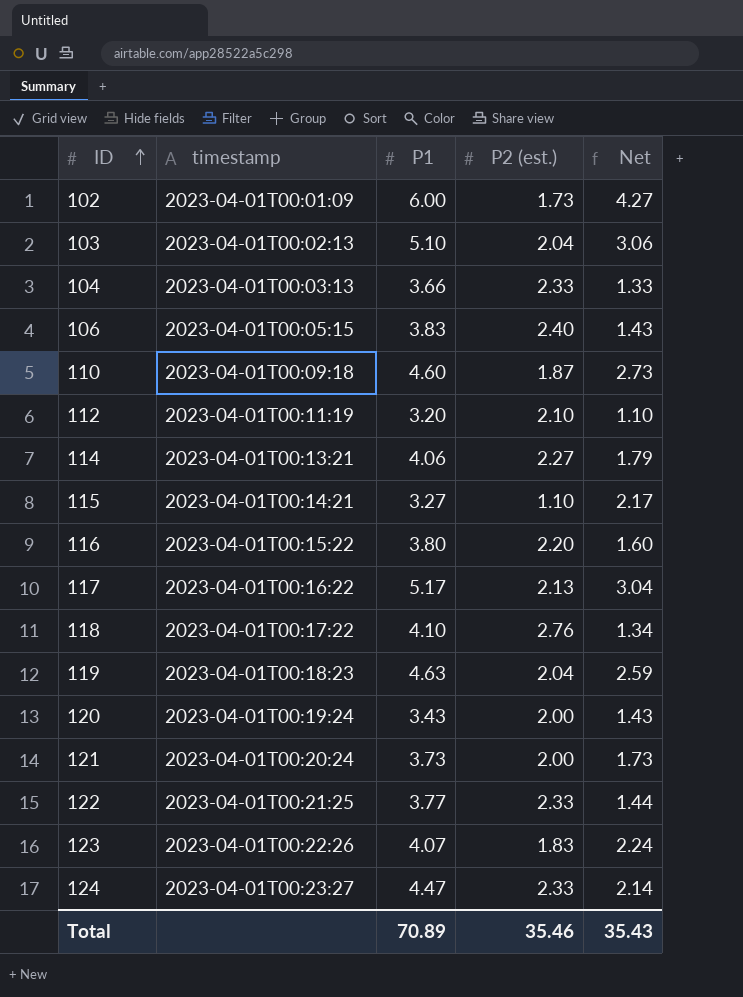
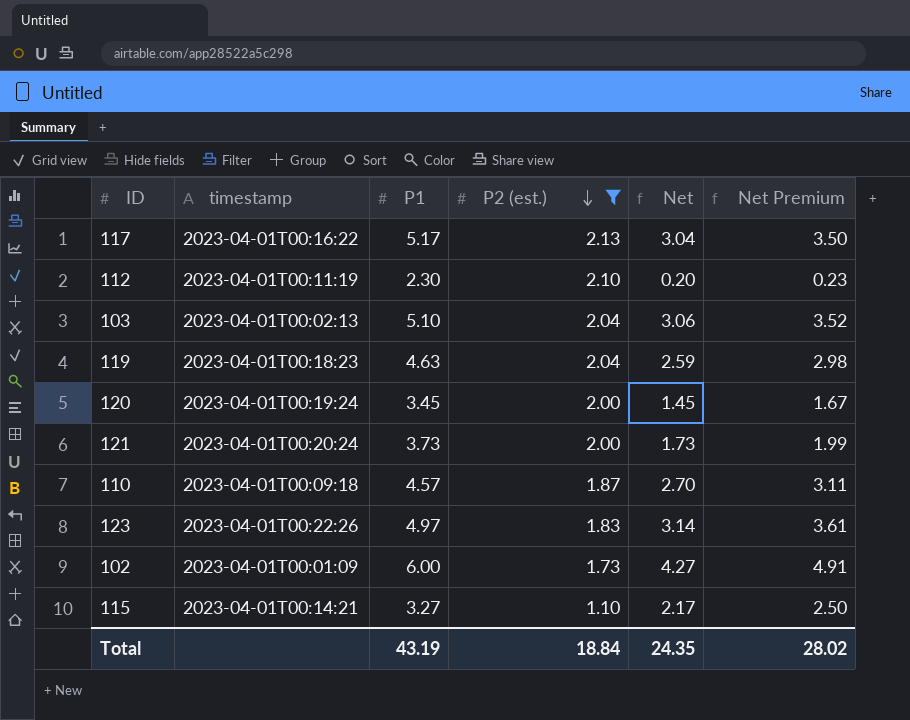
filter: none -> P2 (est.) <= 2.13
row order: ID ascending -> P2 (est.) descending
column Net Premium | formula: none -> [Net] * 1.15
112 | P1: 3.20 -> 2.30
112 | Net: 1.10 -> 0.20
120 | P1: 3.43 -> 3.45
120 | Net: 1.43 -> 1.45
110 | P1: 4.60 -> 4.57
110 | Net: 2.73 -> 2.70
123 | P1: 4.07 -> 4.97
123 | Net: 2.24 -> 3.14
Total | P1: 70.89 -> 43.19
Total | P2 (est.): 35.46 -> 18.84
Total | Net: 35.43 -> 24.35

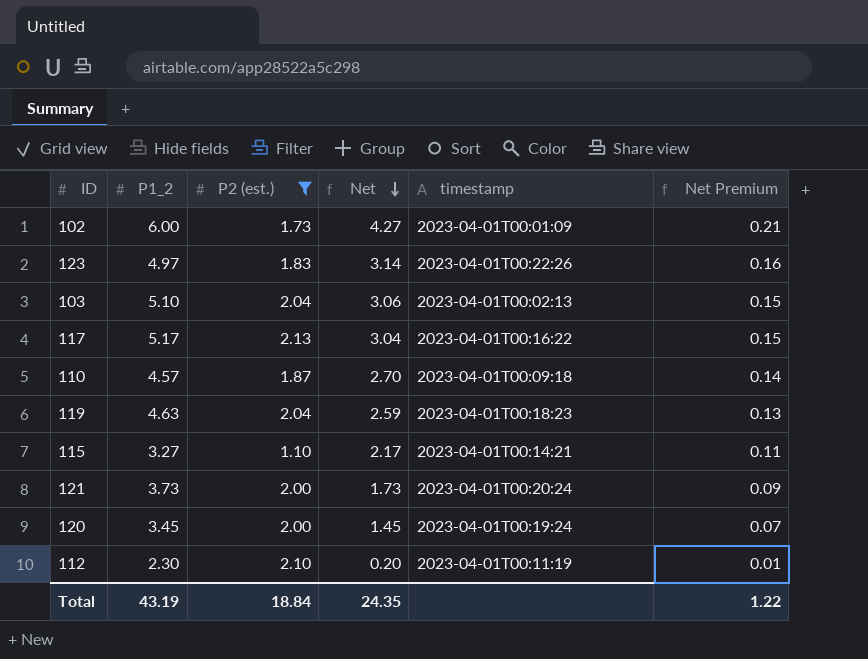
row order: P2 (est.) descending -> Net descending
column name: P1 -> P1_2
column timestamp | position: 2 -> 5
column Net Premium | formula: [Net] * 1.15 -> [Net] * 0.05
Total | Net Premium: 28.02 -> 1.22

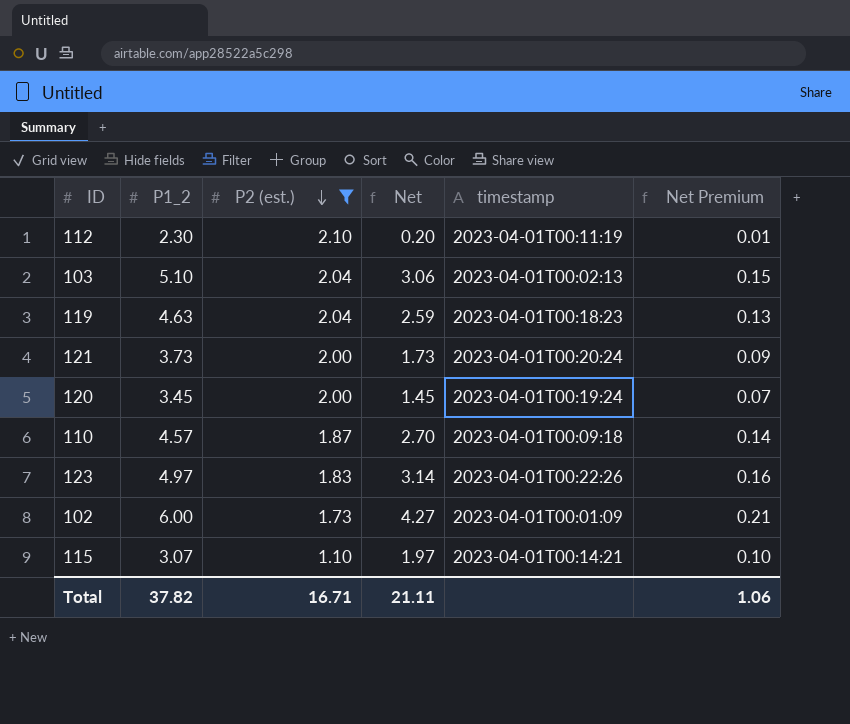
row order: Net descending -> P2 (est.) descending
row 117: 5.17 | 2.13 | 3.04 | 2023-04-01T00:16:22 | 0.15 -> none
115 | P1_2: 3.27 -> 3.07
115 | Net: 2.17 -> 1.97
115 | Net Premium: 0.11 -> 0.10
Total | P1_2: 43.19 -> 37.82
Total | P2 (est.): 18.84 -> 16.71
Total | Net: 24.35 -> 21.11
Total | Net Premium: 1.22 -> 1.06

